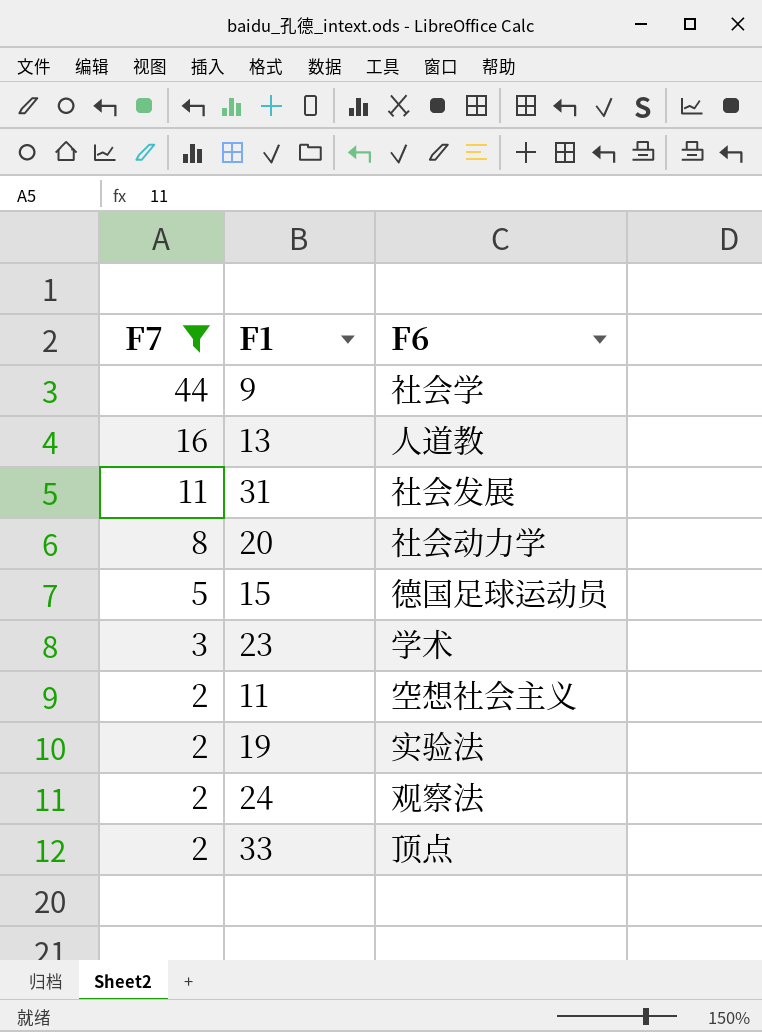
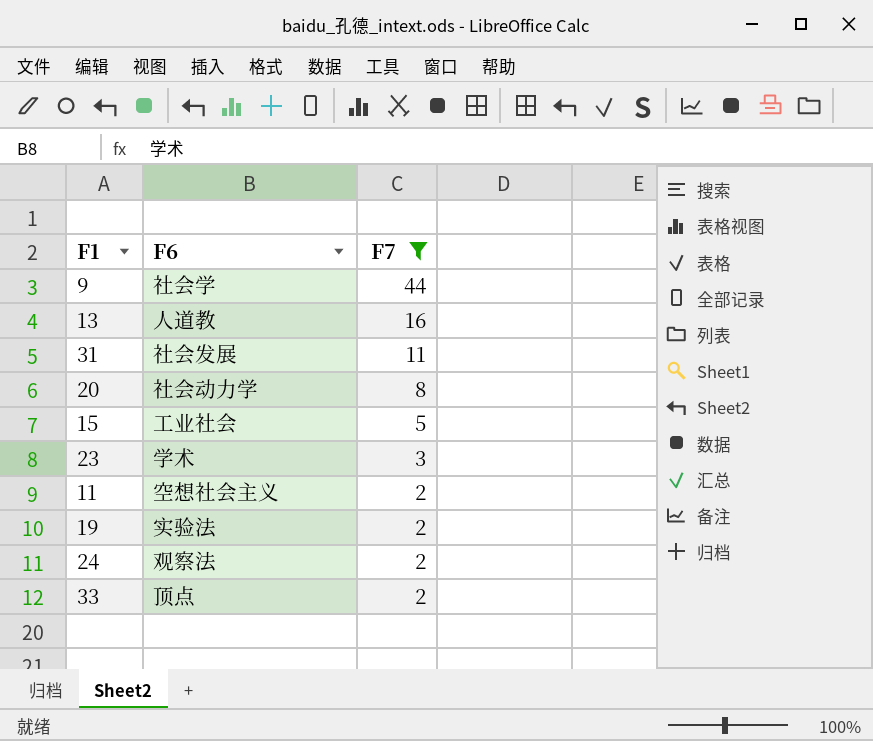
column F7 | position: 1 -> 3
15 | F6: 德国足球运动员 -> 工业社会

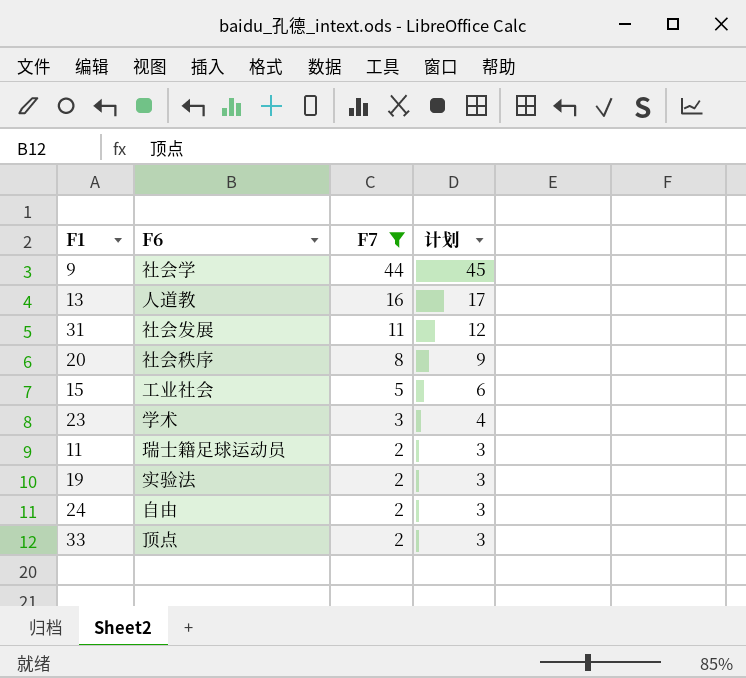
column 计划 | formula: none -> [F7] + 1
20 | F6: 社会动力学 -> 社会秩序
11 | F6: 空想社会主义 -> 瑞士籍足球运动员
24 | F6: 观察法 -> 自由

